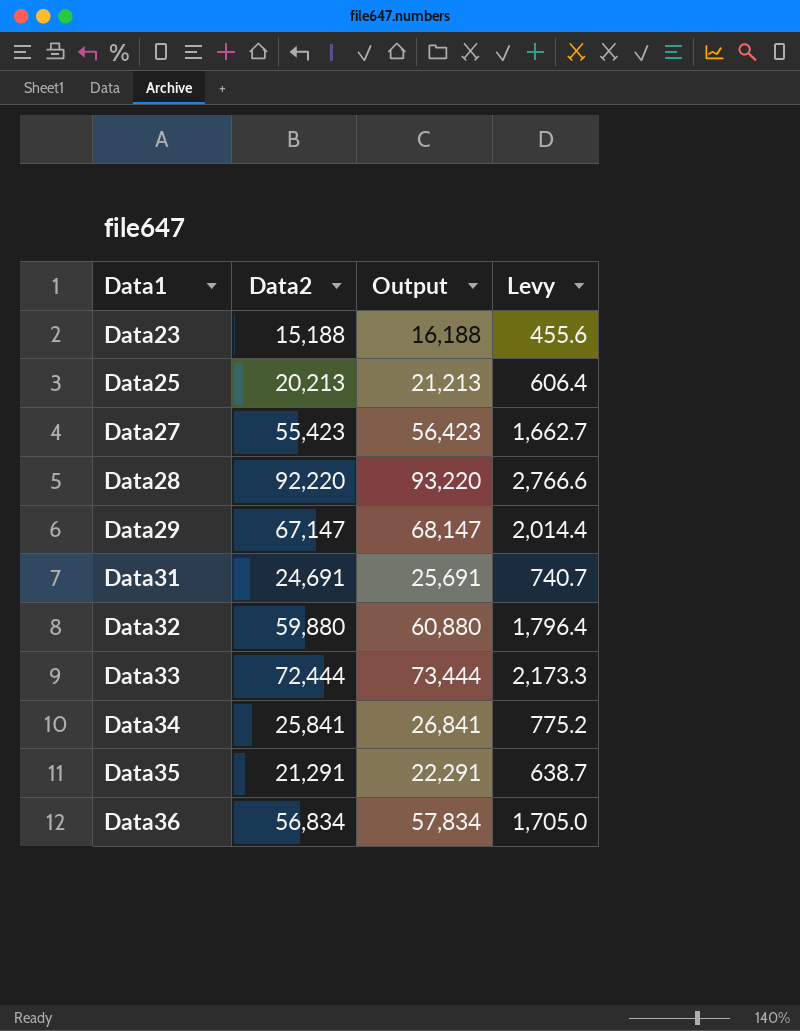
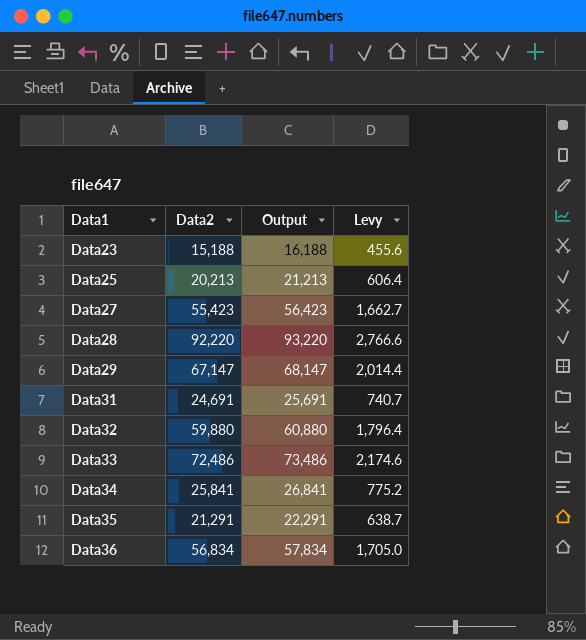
Data33 | Data2: 72,444 -> 72,486
Data33 | Output: 73,444 -> 73,486
Data33 | Levy: 2,173.3 -> 2,174.6

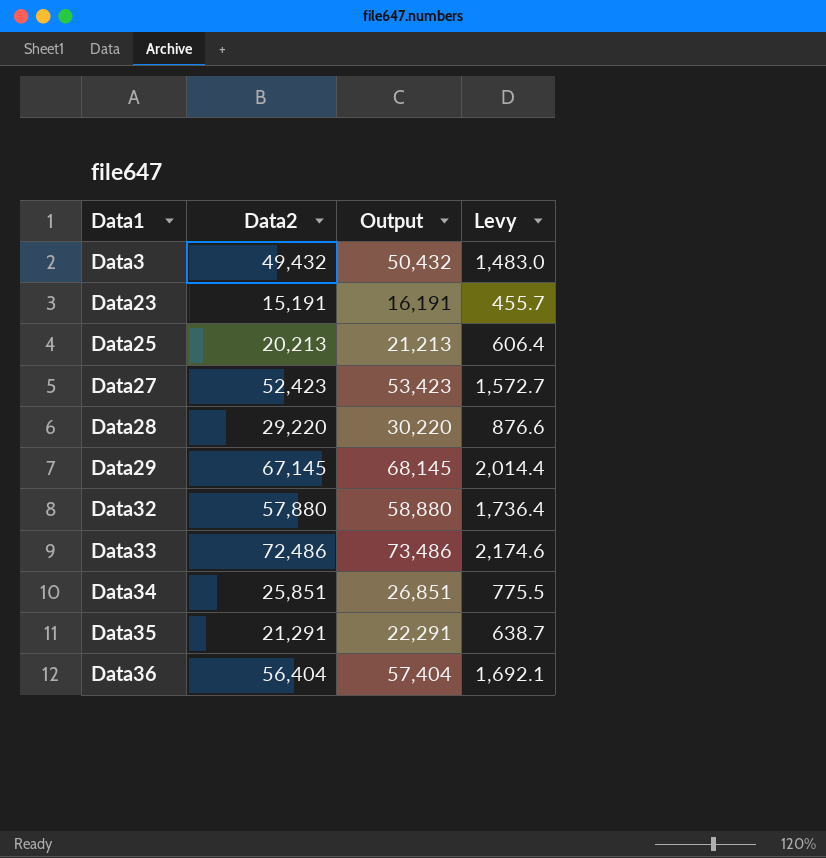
row Data31: 24,691 | 25,691 | 740.7 -> none
row Data3: none -> 49,432 | 50,432 | 1,483.0
Data23 | Data2: 15,188 -> 15,191
Data23 | Output: 16,188 -> 16,191
Data23 | Levy: 455.6 -> 455.7
Data27 | Data2: 55,423 -> 52,423
Data27 | Output: 56,423 -> 53,423
Data27 | Levy: 1,662.7 -> 1,572.7
Data28 | Data2: 92,220 -> 29,220
Data28 | Output: 93,220 -> 30,220
Data28 | Levy: 2,766.6 -> 876.6
Data29 | Data2: 67,147 -> 67,145
Data29 | Output: 68,147 -> 68,145
Data32 | Data2: 59,880 -> 57,880
Data32 | Output: 60,880 -> 58,880
Data32 | Levy: 1,796.4 -> 1,736.4
Data34 | Data2: 25,841 -> 25,851
Data34 | Output: 26,841 -> 26,851
Data34 | Levy: 775.2 -> 775.5
Data36 | Data2: 56,834 -> 56,404
Data36 | Output: 57,834 -> 57,404
Data36 | Levy: 1,705.0 -> 1,692.1

